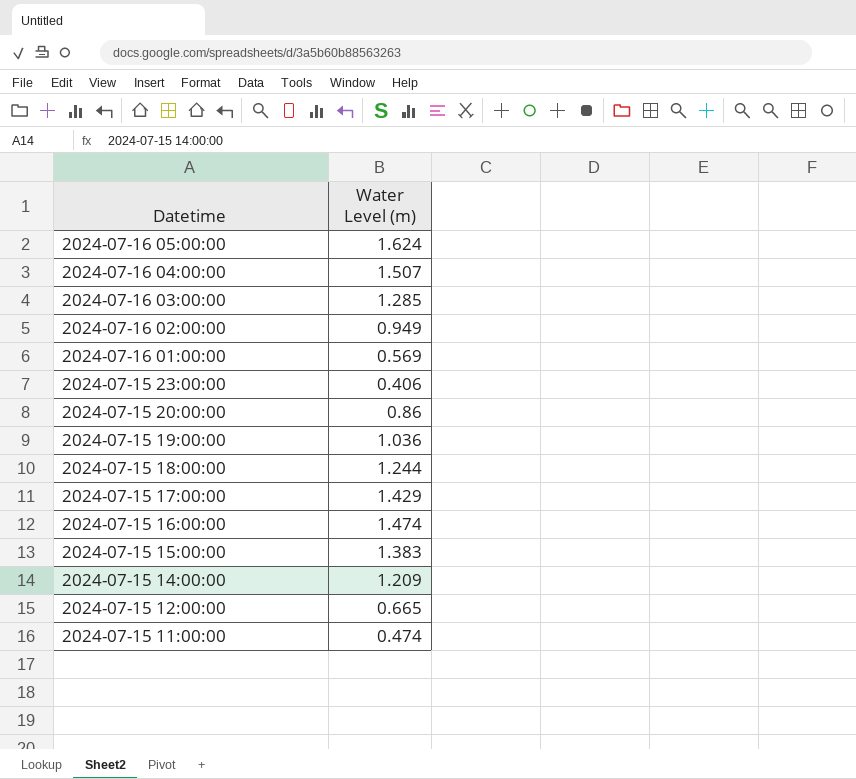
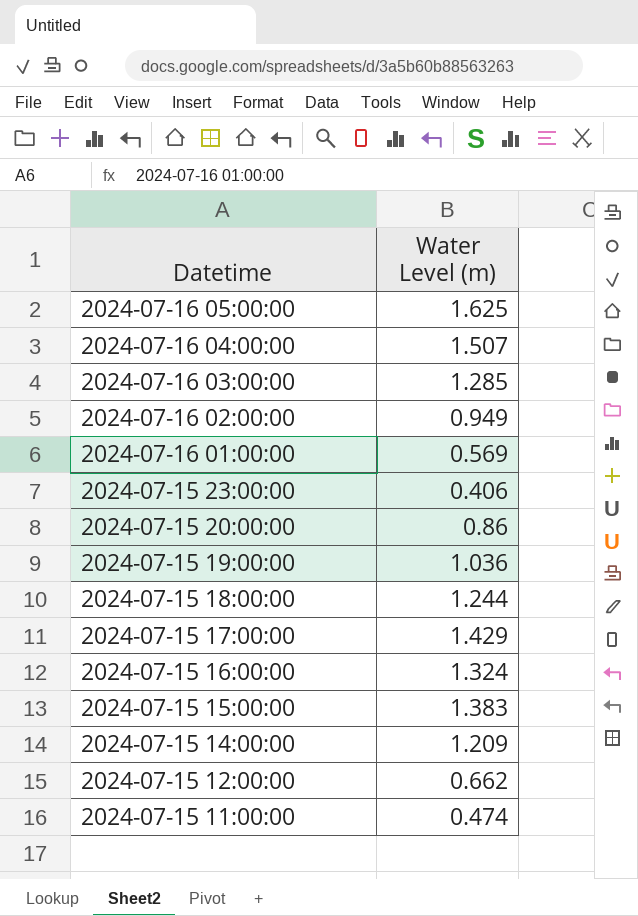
2024-07-16 05:00:00 | Water Level (m): 1.624 -> 1.625
2024-07-15 16:00:00 | Water Level (m): 1.474 -> 1.324
2024-07-15 12:00:00 | Water Level (m): 0.665 -> 0.662

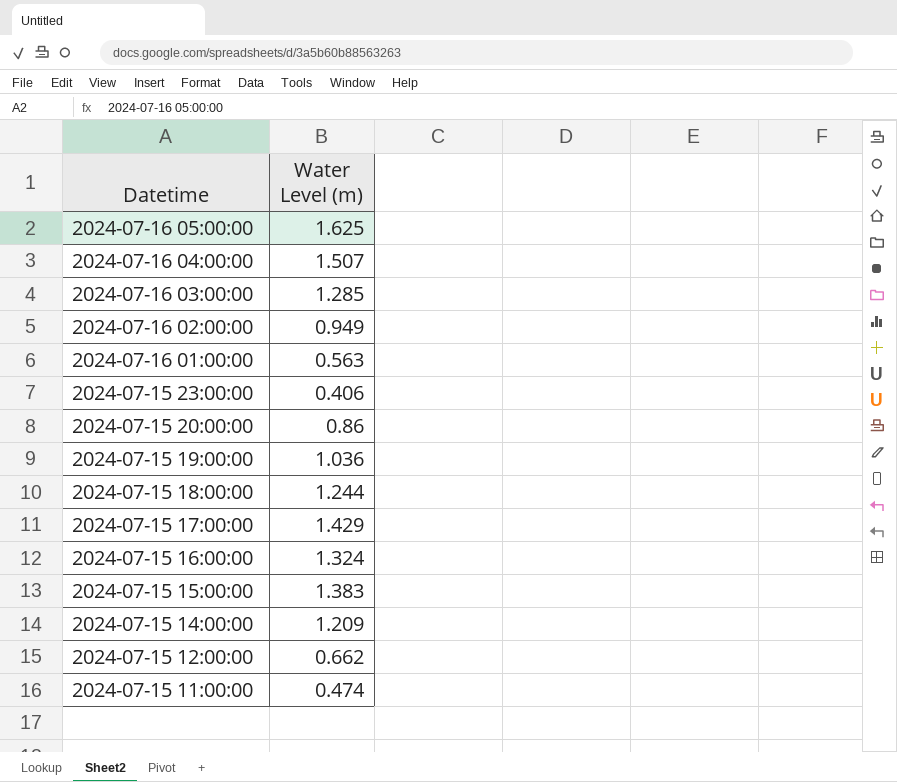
2024-07-16 01:00:00 | Water Level (m): 0.569 -> 0.563

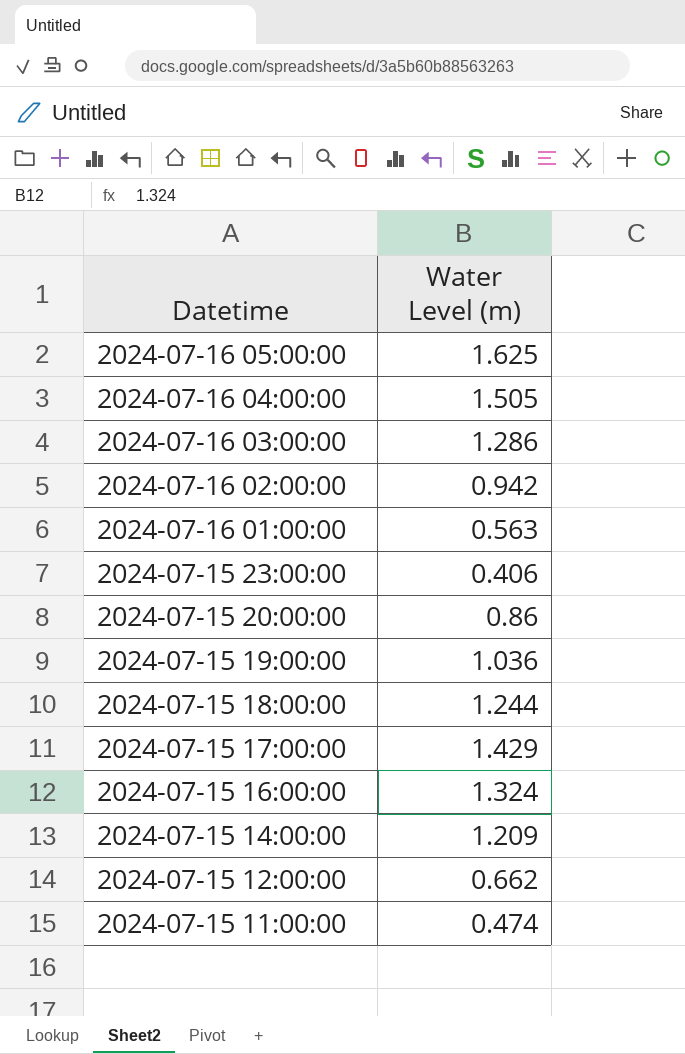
row 2024-07-15 15:00:00: 1.383 -> none
2024-07-16 04:00:00 | Water Level (m): 1.507 -> 1.505
2024-07-16 03:00:00 | Water Level (m): 1.285 -> 1.286
2024-07-16 02:00:00 | Water Level (m): 0.949 -> 0.942

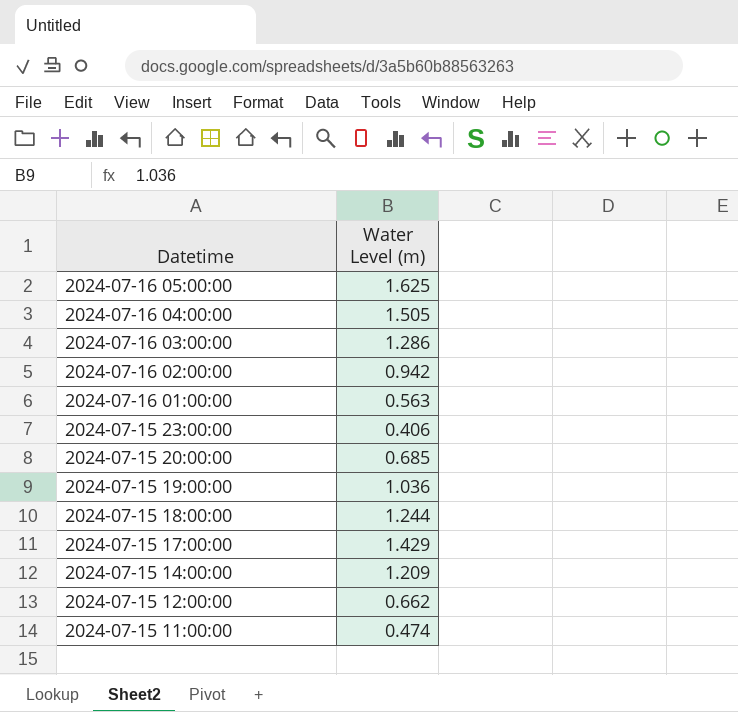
row 2024-07-15 16:00:00: 1.324 -> none
2024-07-15 20:00:00 | Water Level (m): 0.86 -> 0.685

